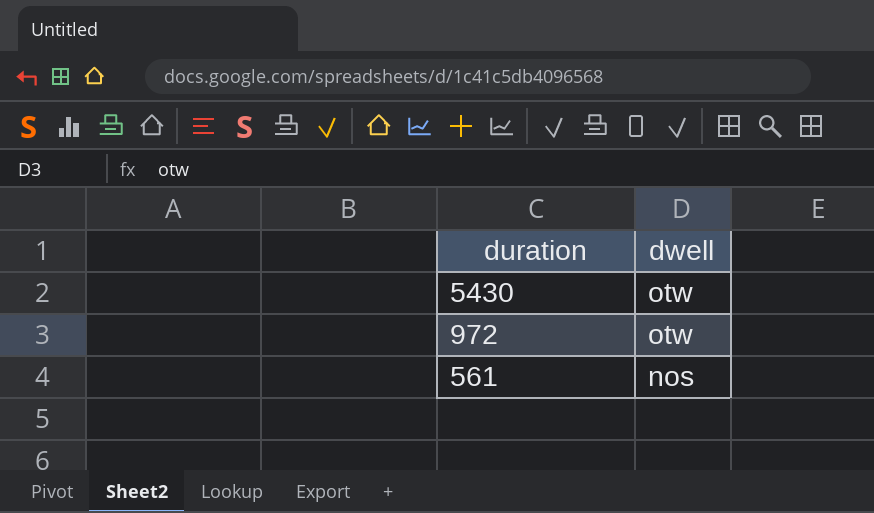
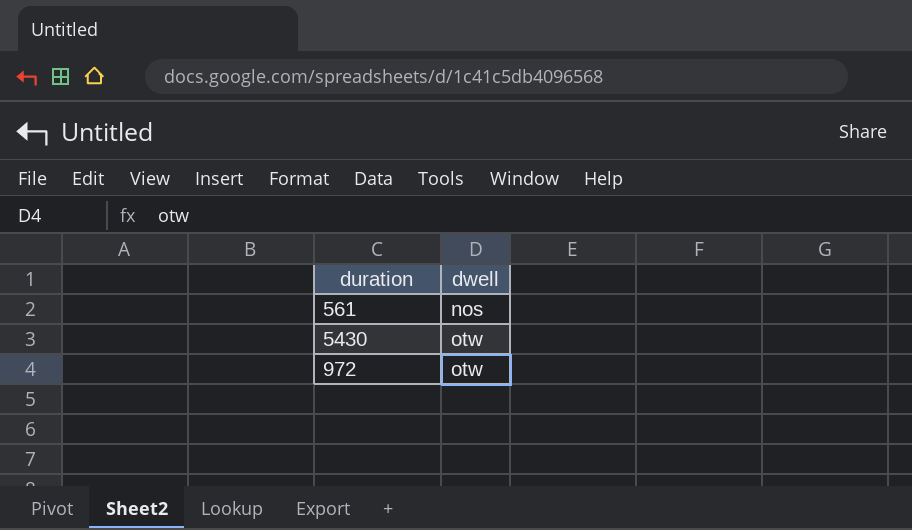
row order: duration descending -> dwell ascending

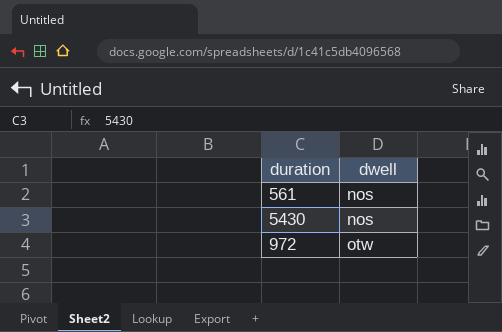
5430 | dwell: otw -> nos

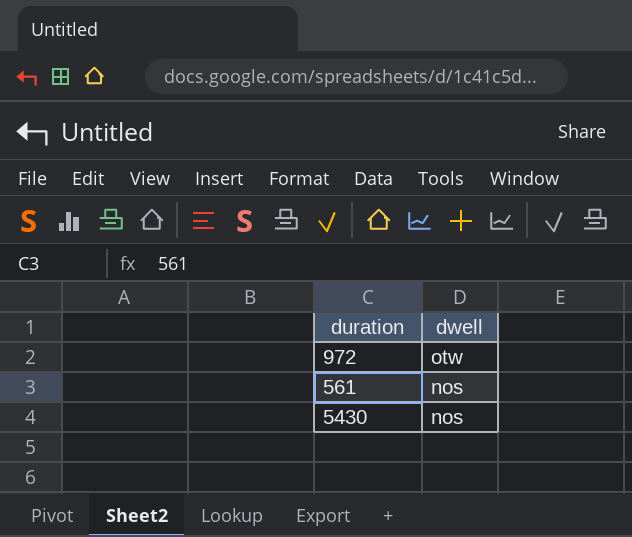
row order: dwell ascending -> dwell descending

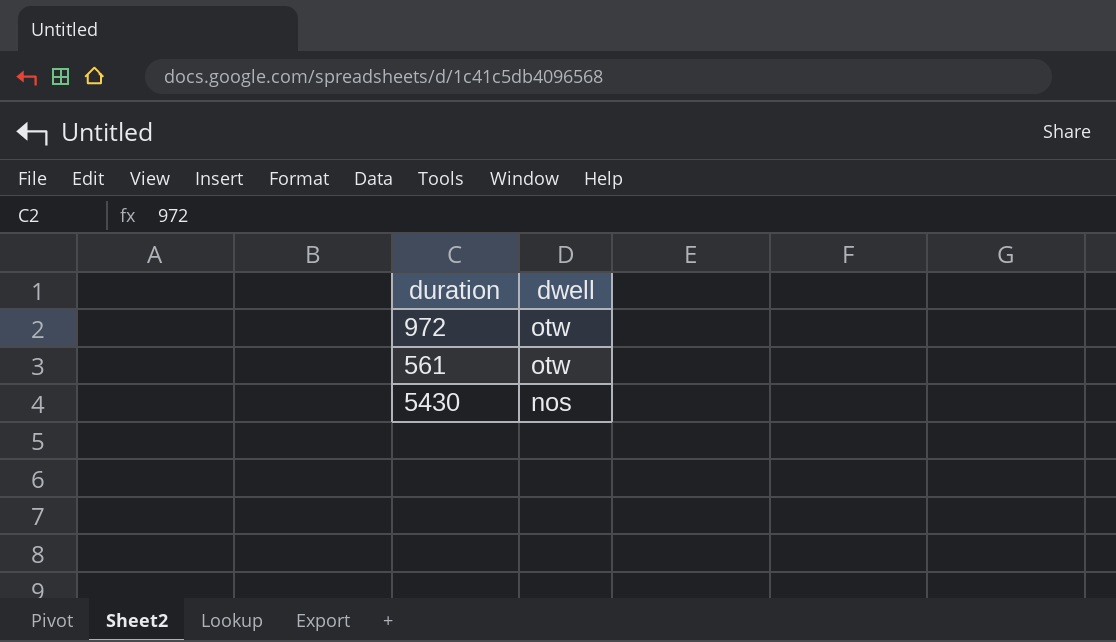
561 | dwell: nos -> otw

